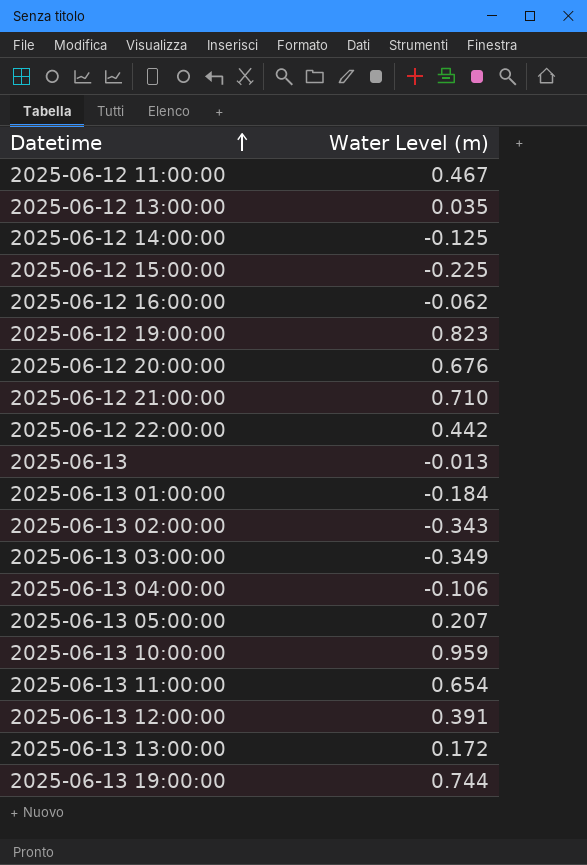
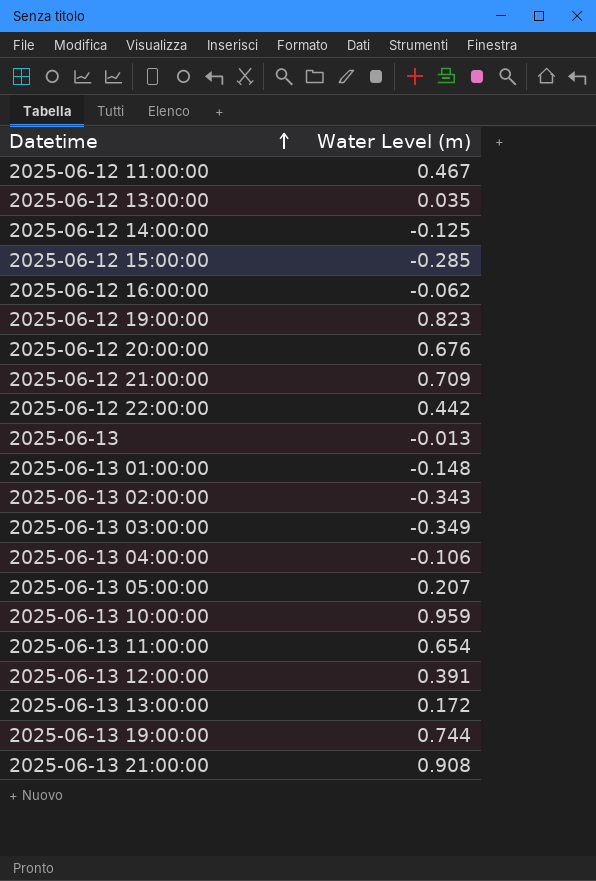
2025-06-12 15:00:00 | Water Level (m): -0.225 -> -0.285
2025-06-12 21:00:00 | Water Level (m): 0.710 -> 0.709
2025-06-13 01:00:00 | Water Level (m): -0.184 -> -0.148
row 2025-06-13 21:00:00: none -> 0.908

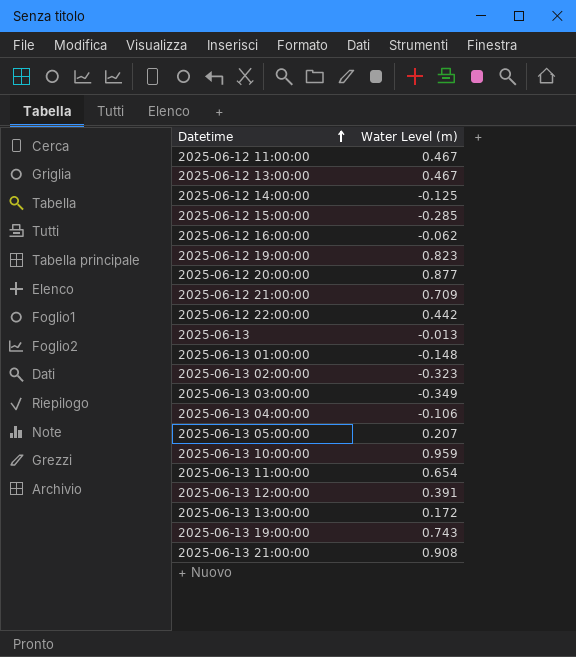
2025-06-12 13:00:00 | Water Level (m): 0.035 -> 0.467
2025-06-12 20:00:00 | Water Level (m): 0.676 -> 0.877
2025-06-13 02:00:00 | Water Level (m): -0.343 -> -0.323
2025-06-13 19:00:00 | Water Level (m): 0.744 -> 0.743

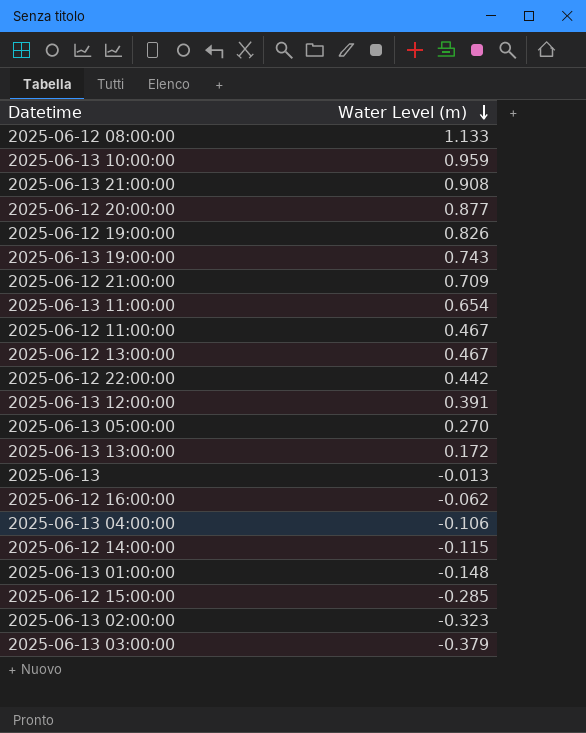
row order: Datetime ascending -> Water Level (m) descending
row 2025-06-12 08:00:00: none -> 1.133
2025-06-12 19:00:00 | Water Level (m): 0.823 -> 0.826
2025-06-13 05:00:00 | Water Level (m): 0.207 -> 0.270
2025-06-12 14:00:00 | Water Level (m): -0.125 -> -0.115
2025-06-13 03:00:00 | Water Level (m): -0.349 -> -0.379

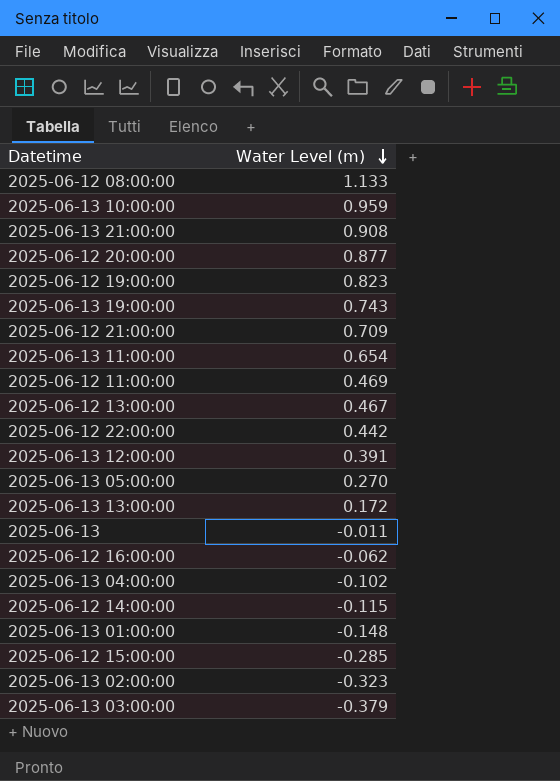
2025-06-12 19:00:00 | Water Level (m): 0.826 -> 0.823
2025-06-12 11:00:00 | Water Level (m): 0.467 -> 0.469
2025-06-13 | Water Level (m): -0.013 -> -0.011
2025-06-13 04:00:00 | Water Level (m): -0.106 -> -0.102

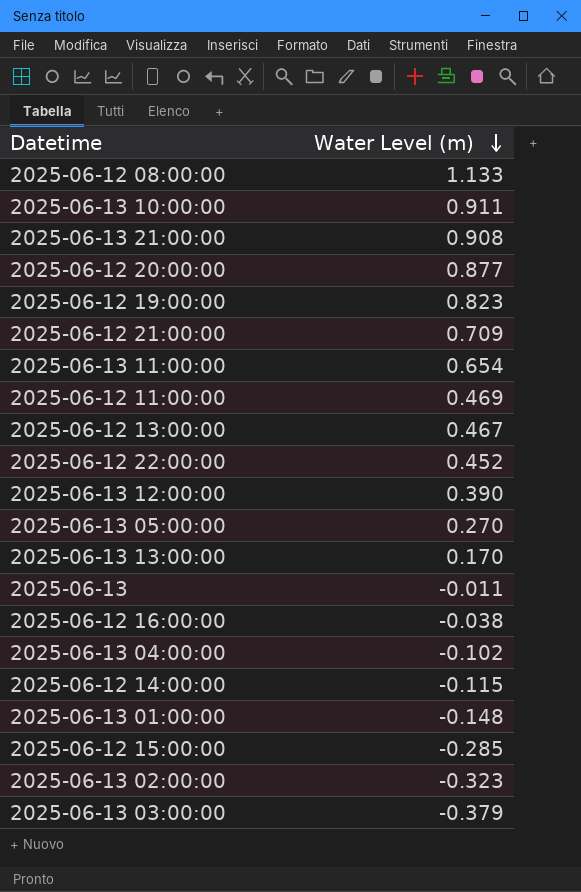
row 2025-06-13 19:00:00: 0.743 -> none
2025-06-13 10:00:00 | Water Level (m): 0.959 -> 0.911
2025-06-12 22:00:00 | Water Level (m): 0.442 -> 0.452
2025-06-13 12:00:00 | Water Level (m): 0.391 -> 0.390
2025-06-13 13:00:00 | Water Level (m): 0.172 -> 0.170
2025-06-12 16:00:00 | Water Level (m): -0.062 -> -0.038

